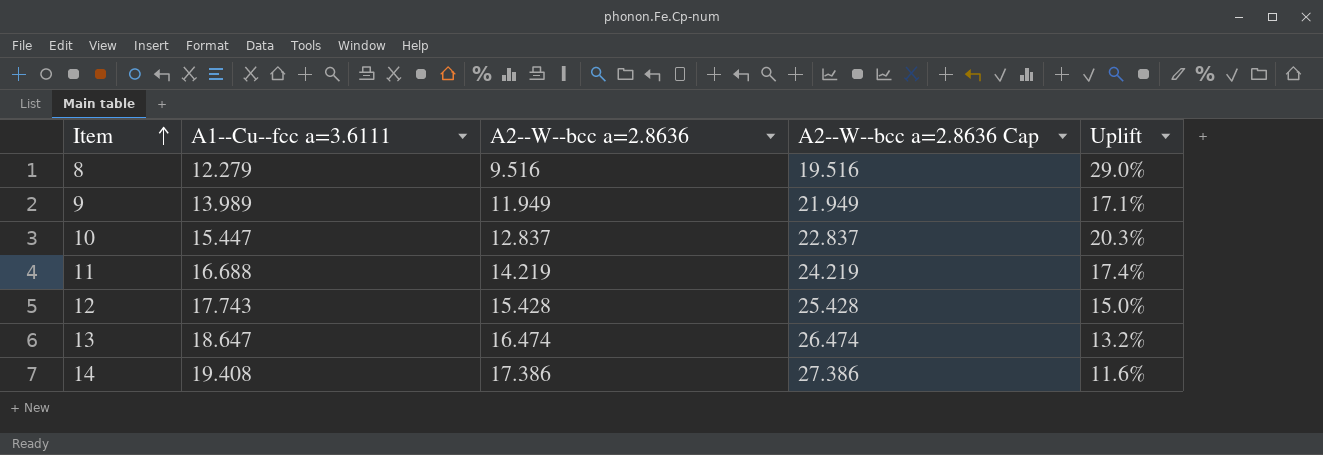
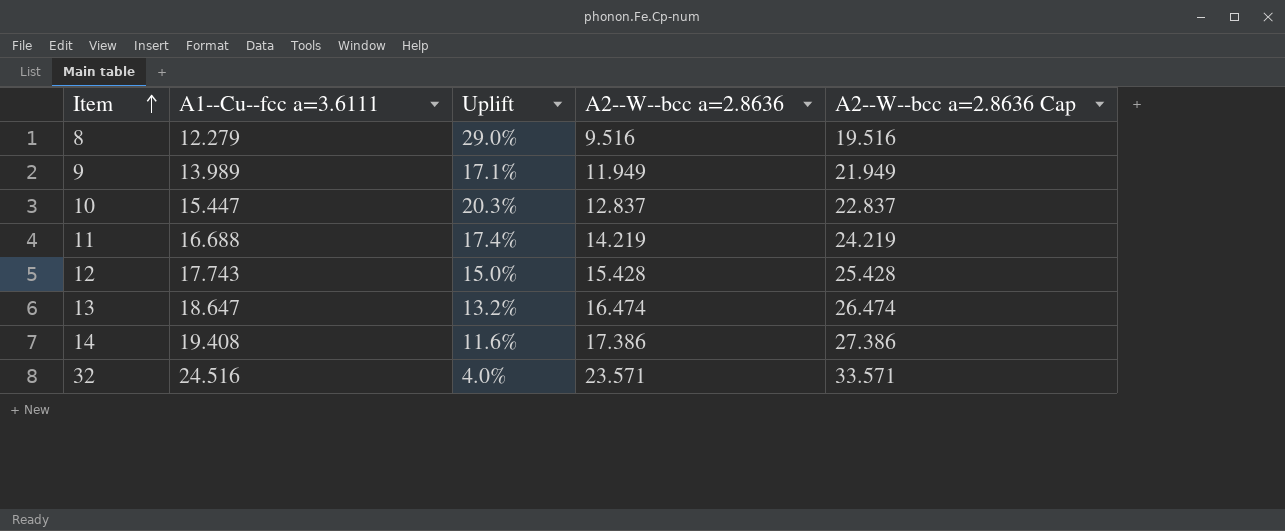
column Uplift | position: 5 -> 3
row 32: none -> 24.516 | 4.0% | 23.571 | 33.571

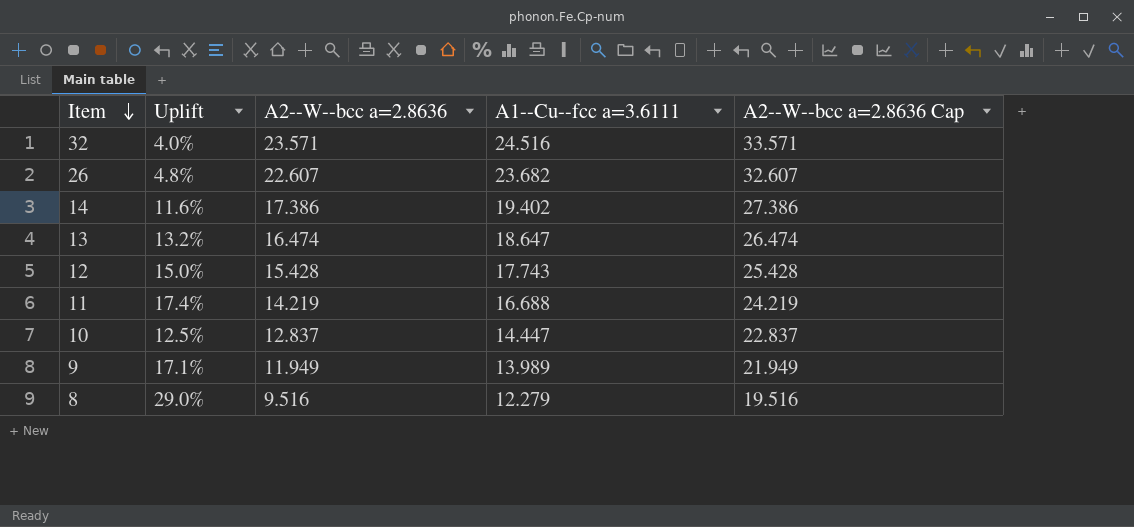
row order: Item ascending -> Item descending
column A1--Cu--fcc a=3.6111 | position: 2 -> 4
row 26: none -> 4.8% | 22.607 | 23.682 | 32.607
14 | A1--Cu--fcc a=3.6111: 19.408 -> 19.402
10 | Uplift: 20.3% -> 12.5%
10 | A1--Cu--fcc a=3.6111: 15.447 -> 14.447

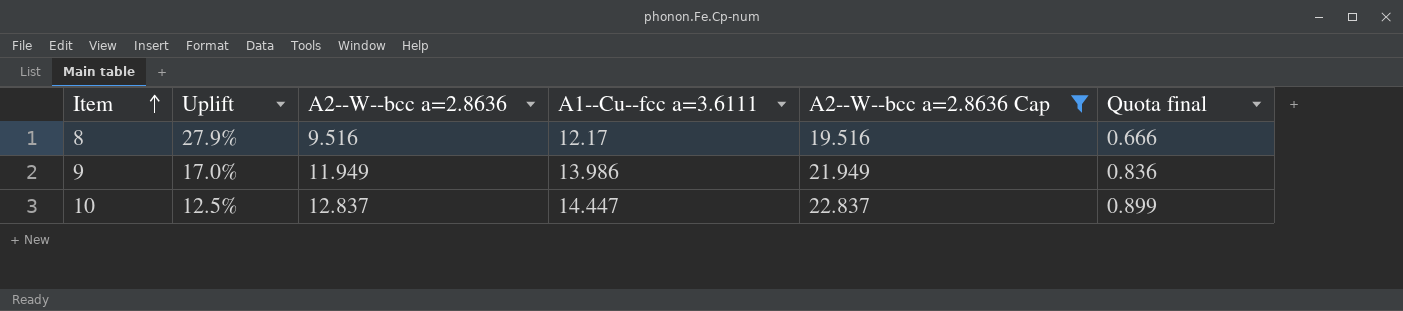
filter: none -> A2--W--bcc a=2.8636 Cap <= 22.837
row order: Item descending -> Item ascending
column Quota final | formula: none -> [A2--W--bcc a=2.8636] * 0.07
8 | Uplift: 29.0% -> 27.9%
8 | A1--Cu--fcc a=3.6111: 12.279 -> 12.17
9 | Uplift: 17.1% -> 17.0%
9 | A1--Cu--fcc a=3.6111: 13.989 -> 13.986

